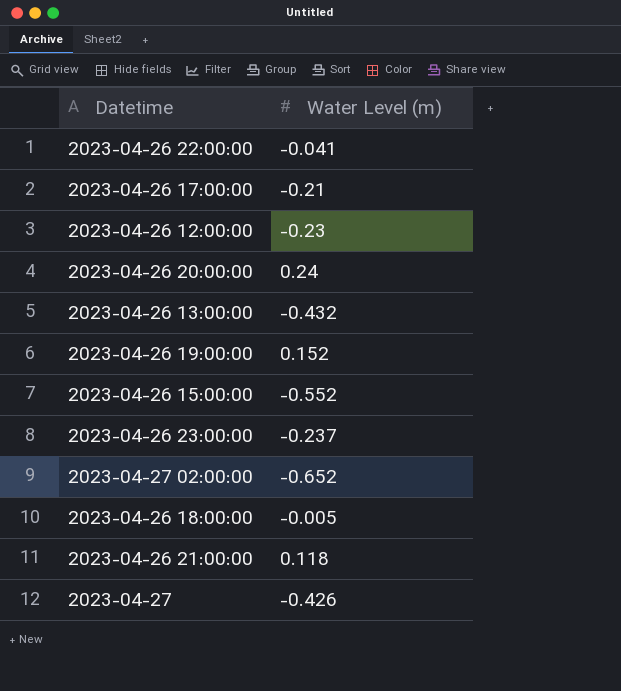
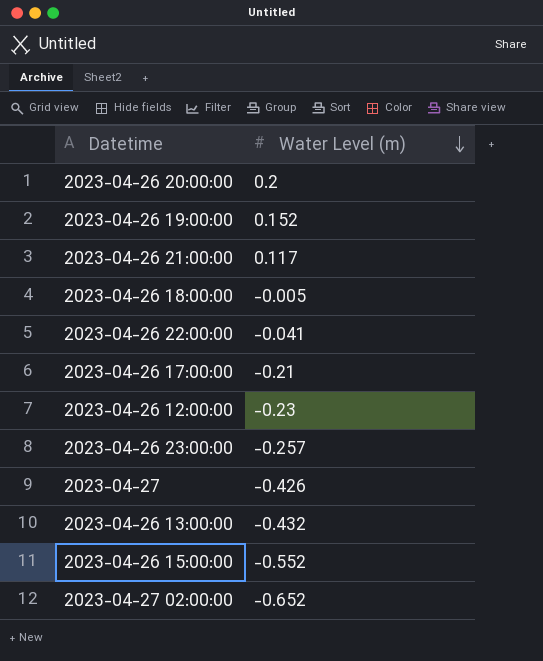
row order: none -> Water Level (m) descending
2023-04-26 20:00:00 | Water Level (m): 0.24 -> 0.2
2023-04-26 21:00:00 | Water Level (m): 0.118 -> 0.117
2023-04-26 23:00:00 | Water Level (m): -0.237 -> -0.257

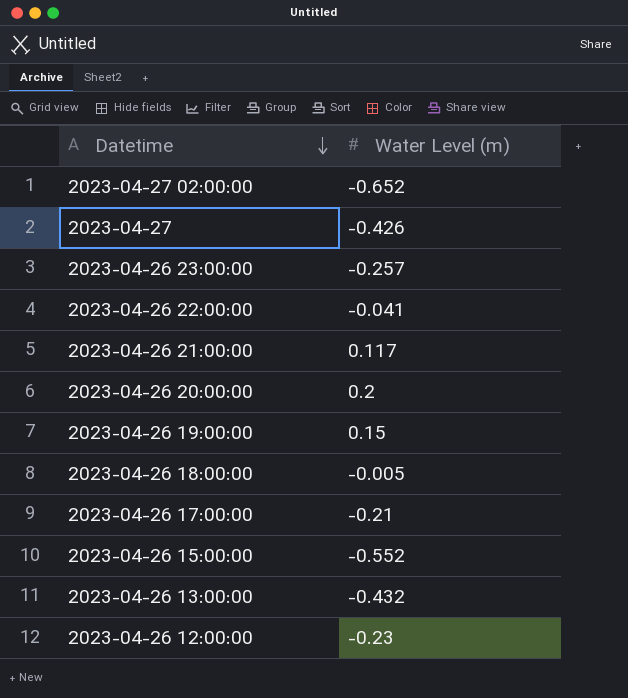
row order: Water Level (m) descending -> Datetime descending
2023-04-26 19:00:00 | Water Level (m): 0.152 -> 0.15

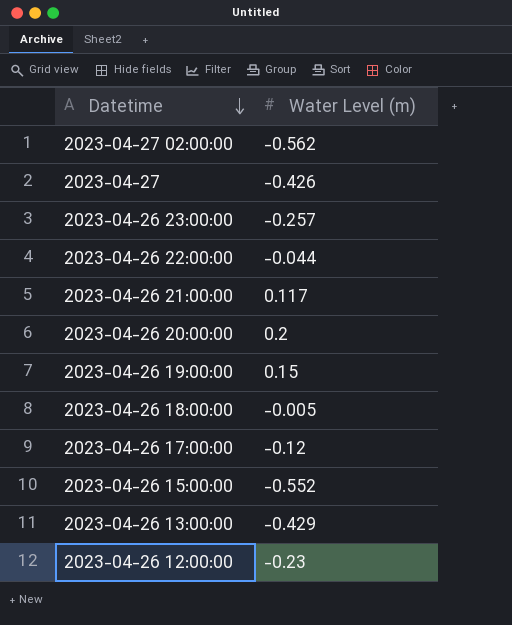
2023-04-27 02:00:00 | Water Level (m): -0.652 -> -0.562
2023-04-26 22:00:00 | Water Level (m): -0.041 -> -0.044
2023-04-26 17:00:00 | Water Level (m): -0.21 -> -0.12
2023-04-26 13:00:00 | Water Level (m): -0.432 -> -0.429

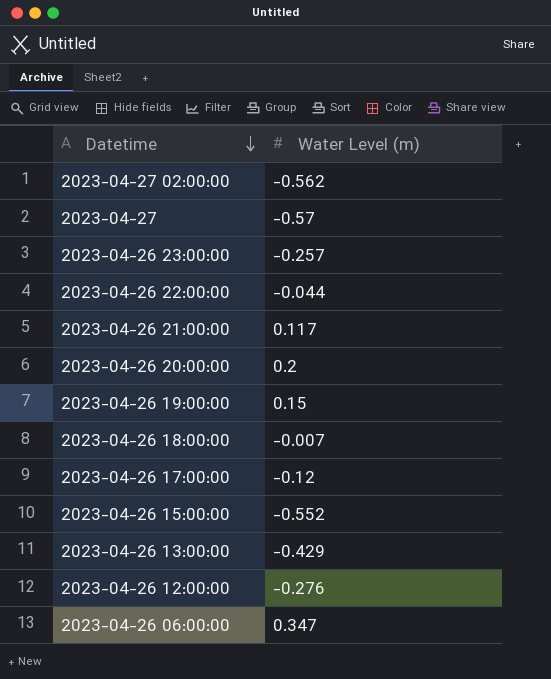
2023-04-27 | Water Level (m): -0.426 -> -0.57
2023-04-26 18:00:00 | Water Level (m): -0.005 -> -0.007
2023-04-26 12:00:00 | Water Level (m): -0.23 -> -0.276
row 2023-04-26 06:00:00: none -> 0.347

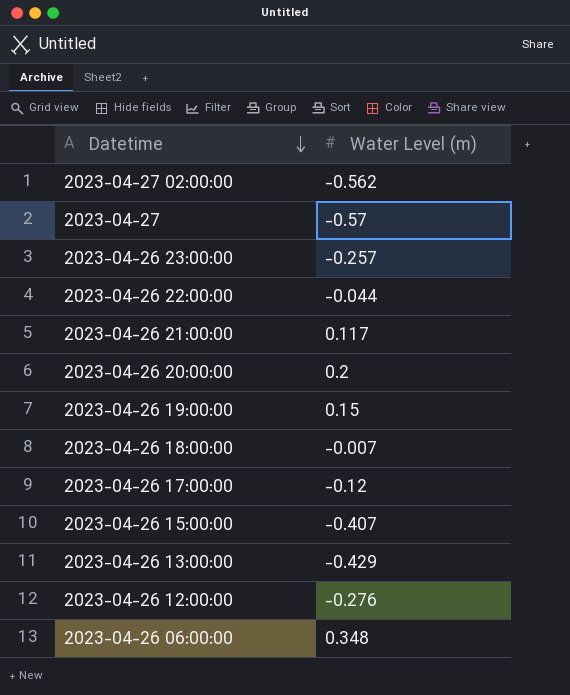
2023-04-26 15:00:00 | Water Level (m): -0.552 -> -0.407
2023-04-26 06:00:00 | Water Level (m): 0.347 -> 0.348

